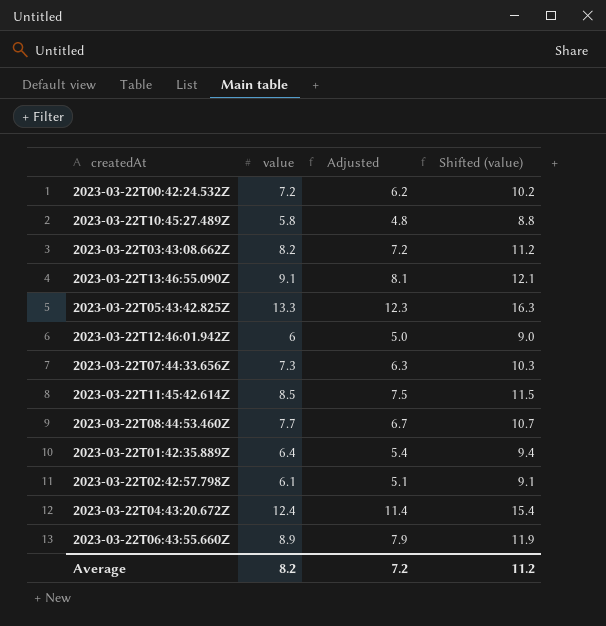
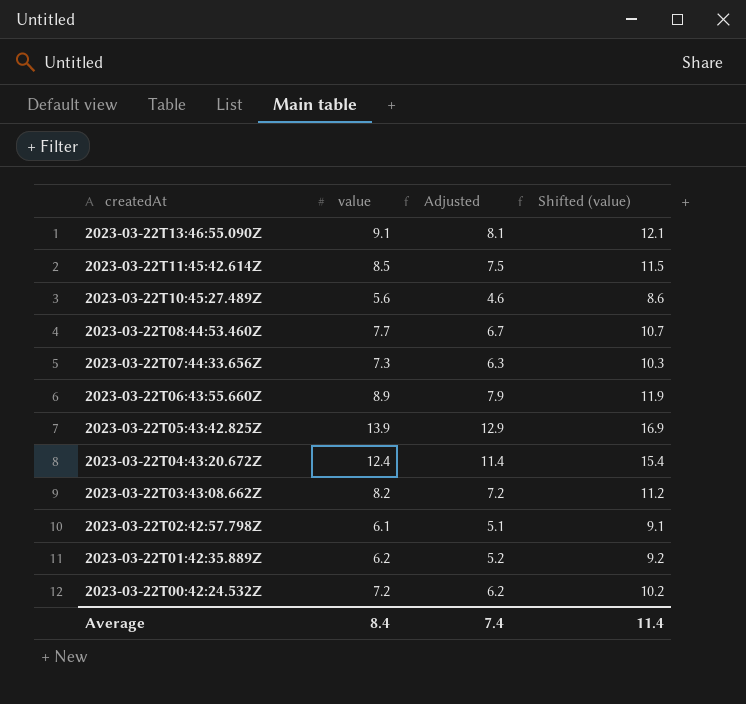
row order: none -> createdAt descending
row 2023-03-22T12:46:01.942Z: 6 | 5.0 | 9.0 -> none
2023-03-22T10:45:27.489Z | value: 5.8 -> 5.6
2023-03-22T10:45:27.489Z | Adjusted: 4.8 -> 4.6
2023-03-22T10:45:27.489Z | Shifted (value): 8.8 -> 8.6
2023-03-22T05:43:42.825Z | value: 13.3 -> 13.9
2023-03-22T05:43:42.825Z | Adjusted: 12.3 -> 12.9
2023-03-22T05:43:42.825Z | Shifted (value): 16.3 -> 16.9
2023-03-22T01:42:35.889Z | value: 6.4 -> 6.2
2023-03-22T01:42:35.889Z | Adjusted: 5.4 -> 5.2
2023-03-22T01:42:35.889Z | Shifted (value): 9.4 -> 9.2
Average | value: 8.2 -> 8.4
Average | Adjusted: 7.2 -> 7.4
Average | Shifted (value): 11.2 -> 11.4

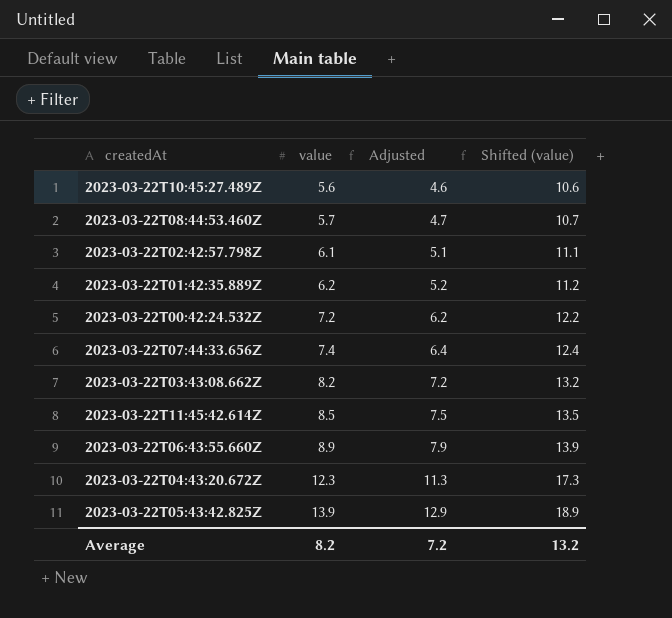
row order: createdAt descending -> value ascending
column Shifted (value) | formula: [value] + 3 -> [value] + 5
row 2023-03-22T13:46:55.090Z: 9.1 | 8.1 | 12.1 -> none
2023-03-22T08:44:53.460Z | value: 7.7 -> 5.7
2023-03-22T08:44:53.460Z | Adjusted: 6.7 -> 4.7
2023-03-22T07:44:33.656Z | value: 7.3 -> 7.4
2023-03-22T07:44:33.656Z | Adjusted: 6.3 -> 6.4
2023-03-22T04:43:20.672Z | value: 12.4 -> 12.3
2023-03-22T04:43:20.672Z | Adjusted: 11.4 -> 11.3
Average | value: 8.4 -> 8.2
Average | Adjusted: 7.4 -> 7.2
Average | Shifted (value): 11.4 -> 13.2

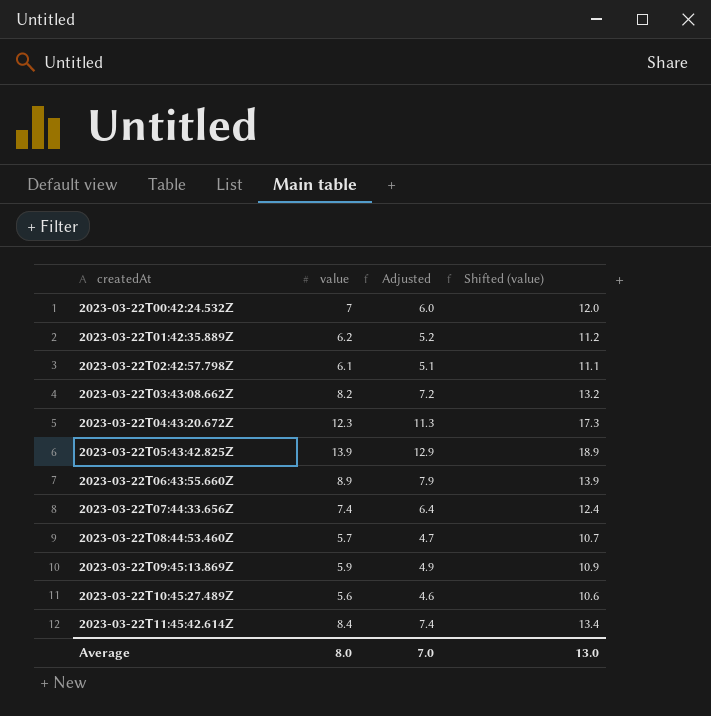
row order: value ascending -> createdAt ascending
2023-03-22T00:42:24.532Z | value: 7.2 -> 7
2023-03-22T00:42:24.532Z | Adjusted: 6.2 -> 6.0
2023-03-22T00:42:24.532Z | Shifted (value): 12.2 -> 12.0
row 2023-03-22T09:45:13.869Z: none -> 5.9 | 4.9 | 10.9
2023-03-22T11:45:42.614Z | value: 8.5 -> 8.4
2023-03-22T11:45:42.614Z | Adjusted: 7.5 -> 7.4
2023-03-22T11:45:42.614Z | Shifted (value): 13.5 -> 13.4
Average | value: 8.2 -> 8.0
Average | Adjusted: 7.2 -> 7.0
Average | Shifted (value): 13.2 -> 13.0

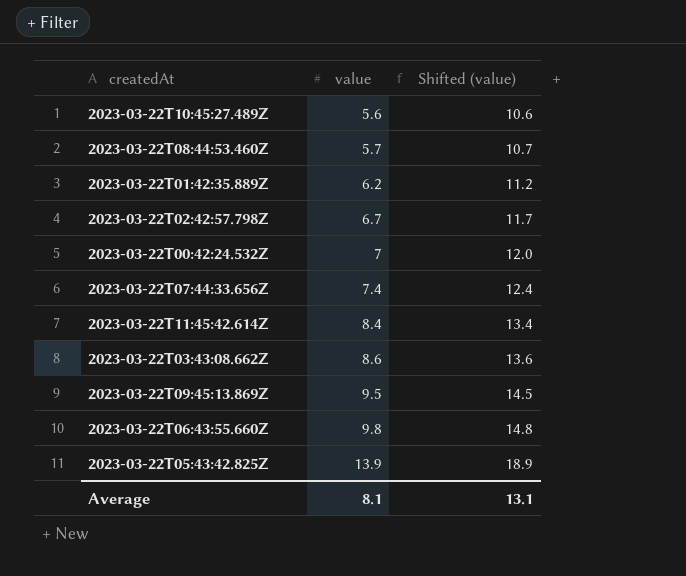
row order: createdAt ascending -> value ascending
column Adjusted | formula: [value] - 1 -> none
row 2023-03-22T04:43:20.672Z: 12.3 | 11.3 | 17.3 -> none
2023-03-22T02:42:57.798Z | value: 6.1 -> 6.7
2023-03-22T02:42:57.798Z | Shifted (value): 11.1 -> 11.7
2023-03-22T03:43:08.662Z | value: 8.2 -> 8.6
2023-03-22T03:43:08.662Z | Shifted (value): 13.2 -> 13.6
2023-03-22T09:45:13.869Z | value: 5.9 -> 9.5
2023-03-22T09:45:13.869Z | Shifted (value): 10.9 -> 14.5
2023-03-22T06:43:55.660Z | value: 8.9 -> 9.8
2023-03-22T06:43:55.660Z | Shifted (value): 13.9 -> 14.8
Average | value: 8.0 -> 8.1
Average | Shifted (value): 13.0 -> 13.1

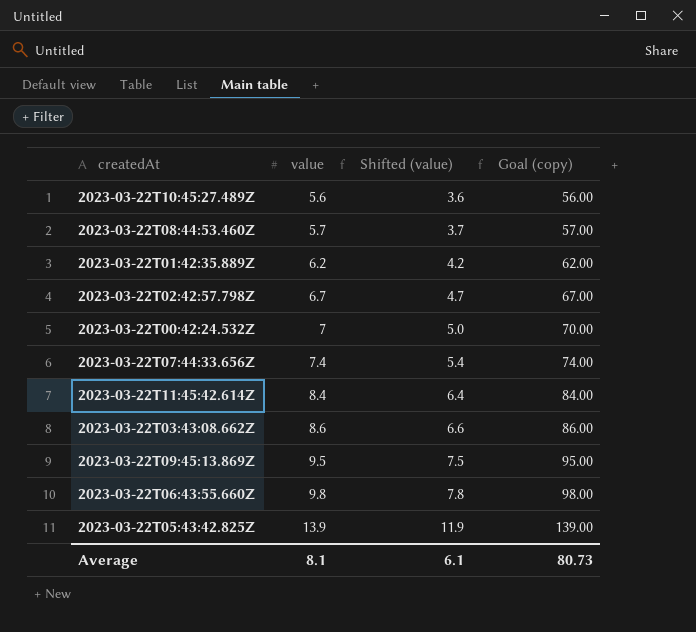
column Shifted (value) | formula: [value] + 5 -> [value] - 2
column Goal (copy) | formula: none -> [value] * 10
Average | Shifted (value): 13.1 -> 6.1

